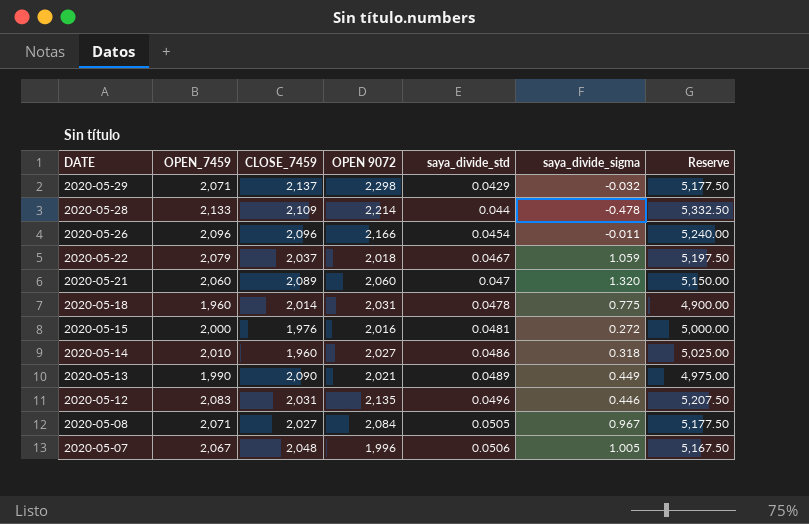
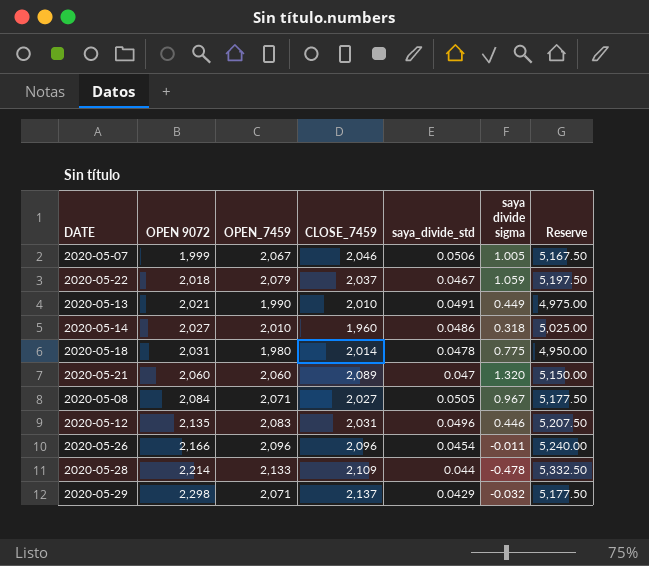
row order: DATE descending -> OPEN 9072 ascending
column OPEN 9072 | position: 4 -> 2
column name: saya_divide_sigma -> saya divide sigma
row 2020-05-15: 2,000 | 1,976 | 2,016 | 0.0481 | 0.272 | 5,000.00 -> none
2020-05-07 | OPEN 9072: 1,996 -> 1,999
2020-05-07 | CLOSE_7459: 2,048 -> 2,046
2020-05-13 | CLOSE_7459: 2,090 -> 2,010
2020-05-13 | saya_divide_std: 0.0489 -> 0.0491
2020-05-18 | OPEN_7459: 1,960 -> 1,980
2020-05-18 | Reserve: 4,900.00 -> 4,950.00

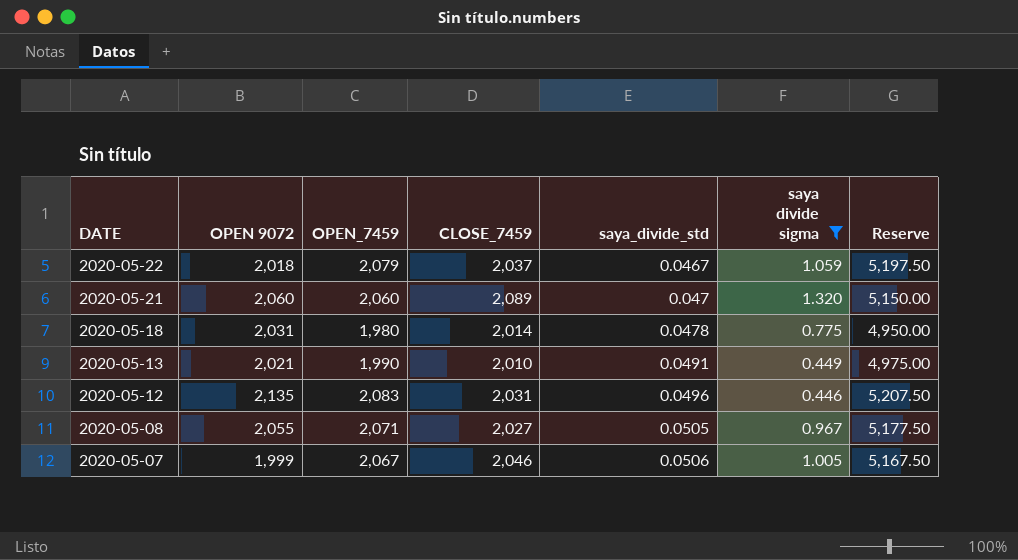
filter: none -> saya divide sigma >= 0.446
row order: OPEN 9072 ascending -> DATE descending
2020-05-08 | OPEN 9072: 2,084 -> 2,055

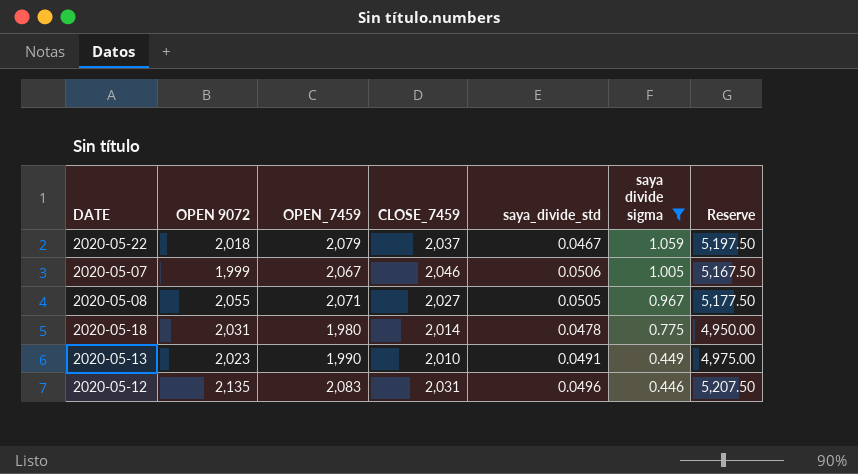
row order: DATE descending -> saya divide sigma descending
row 2020-05-21: 2,060 | 2,060 | 2,089 | 0.047 | 1.320 | 5,150.00 -> none
2020-05-13 | OPEN 9072: 2,021 -> 2,023

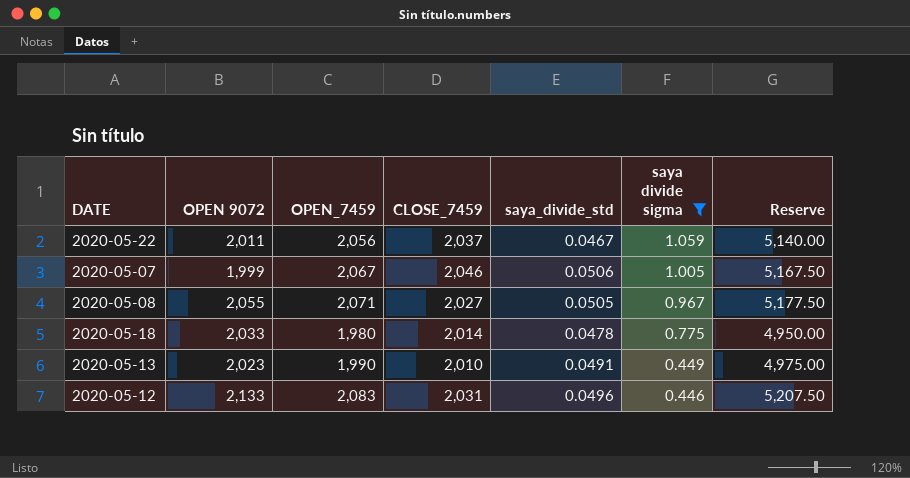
2020-05-22 | OPEN 9072: 2,018 -> 2,011
2020-05-22 | OPEN_7459: 2,079 -> 2,056
2020-05-22 | Reserve: 5,197.50 -> 5,140.00
2020-05-18 | OPEN 9072: 2,031 -> 2,033
2020-05-12 | OPEN 9072: 2,135 -> 2,133

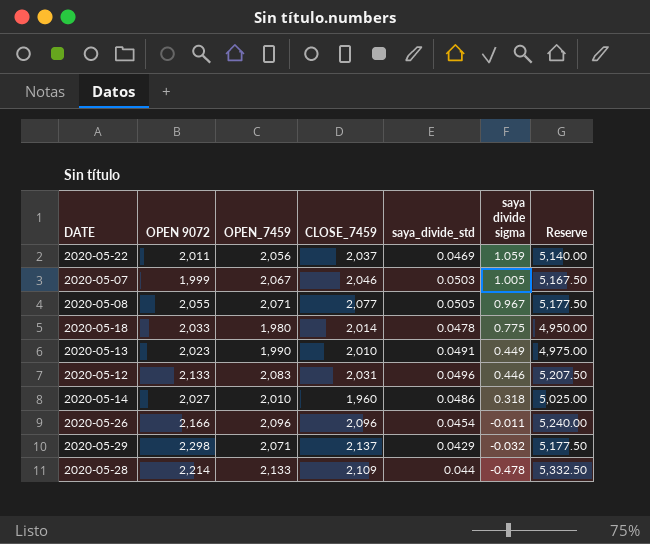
filter: saya divide sigma >= 0.446 -> none
2020-05-22 | saya_divide_std: 0.0467 -> 0.0469
2020-05-07 | saya_divide_std: 0.0506 -> 0.0503
2020-05-08 | CLOSE_7459: 2,027 -> 2,077

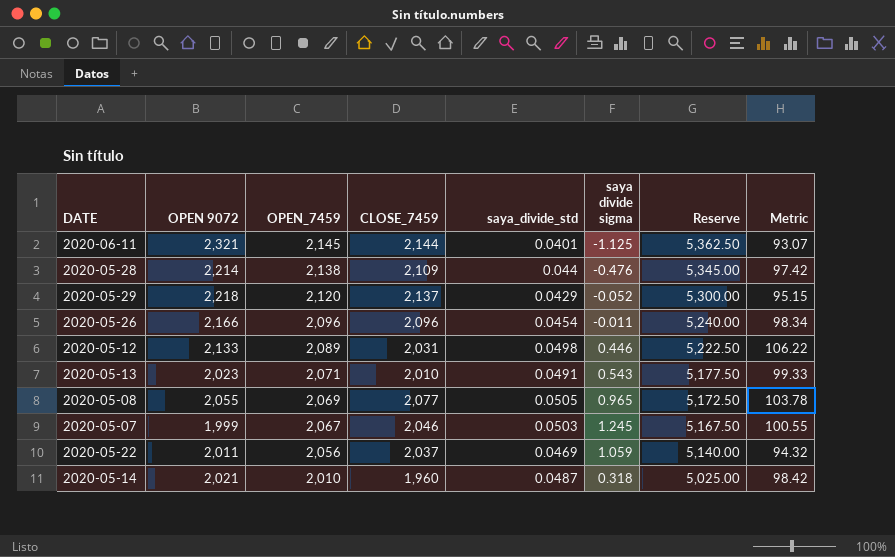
row order: saya divide sigma descending -> OPEN_7459 descending
column Metric | formula: none -> [OPEN 9072] * [saya_divide_std]
row 2020-05-18: 2,033 | 1,980 | 2,014 | 0.0478 | 0.775 | 4,950.00 -> none
row 2020-06-11: none -> 2,321 | 2,145 | 2,144 | 0.0401 | -1.125 | 5,362.50 | 93.07
2020-05-28 | OPEN_7459: 2,133 -> 2,138
2020-05-28 | saya divide sigma: -0.478 -> -0.476
2020-05-28 | Reserve: 5,332.50 -> 5,345.00
2020-05-29 | OPEN 9072: 2,298 -> 2,218
2020-05-29 | OPEN_7459: 2,071 -> 2,120
2020-05-29 | saya divide sigma: -0.032 -> -0.052
2020-05-29 | Reserve: 5,177.50 -> 5,300.00
2020-05-12 | OPEN_7459: 2,083 -> 2,089
2020-05-12 | saya_divide_std: 0.0496 -> 0.0498
2020-05-12 | Reserve: 5,207.50 -> 5,222.50
2020-05-13 | OPEN_7459: 1,990 -> 2,071
2020-05-13 | saya divide sigma: 0.449 -> 0.543
2020-05-13 | Reserve: 4,975.00 -> 5,177.50
2020-05-08 | OPEN_7459: 2,071 -> 2,069
2020-05-08 | saya divide sigma: 0.967 -> 0.965
2020-05-08 | Reserve: 5,177.50 -> 5,172.50
2020-05-07 | saya divide sigma: 1.005 -> 1.245
2020-05-14 | OPEN 9072: 2,027 -> 2,021
2020-05-14 | saya_divide_std: 0.0486 -> 0.0487

